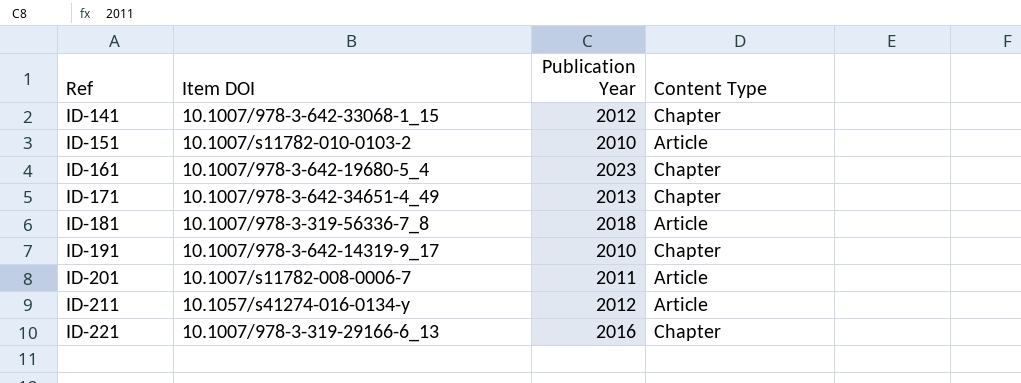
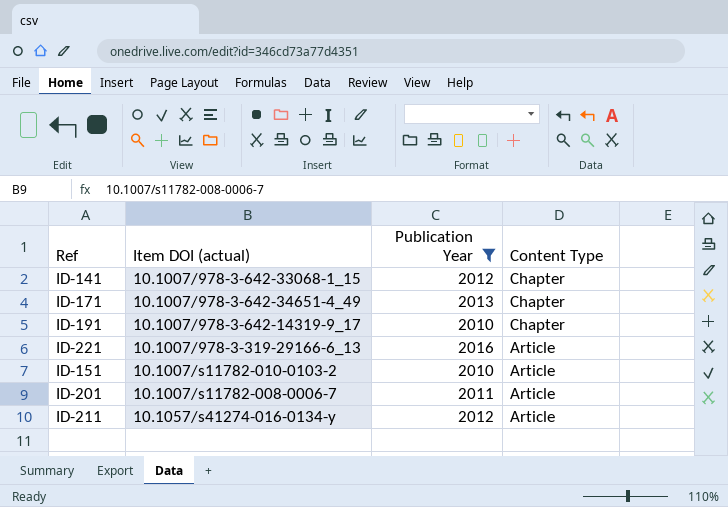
filter: none -> Publication Year <= 2016
row order: Ref ascending -> Content Type descending
column name: Item DOI -> Item DOI (actual)
ID-221 | Content Type: Chapter -> Article

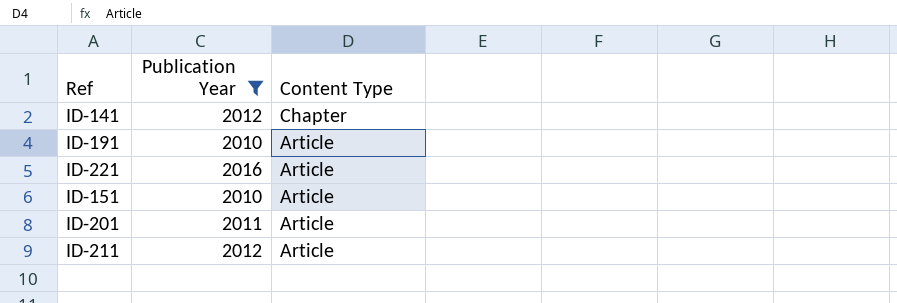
column Item DOI (actual) | position: 2 -> none
row ID-171: 10.1007/978-3-642-34651-4_49 | 2013 | Chapter -> none
ID-191 | Content Type: Chapter -> Article

